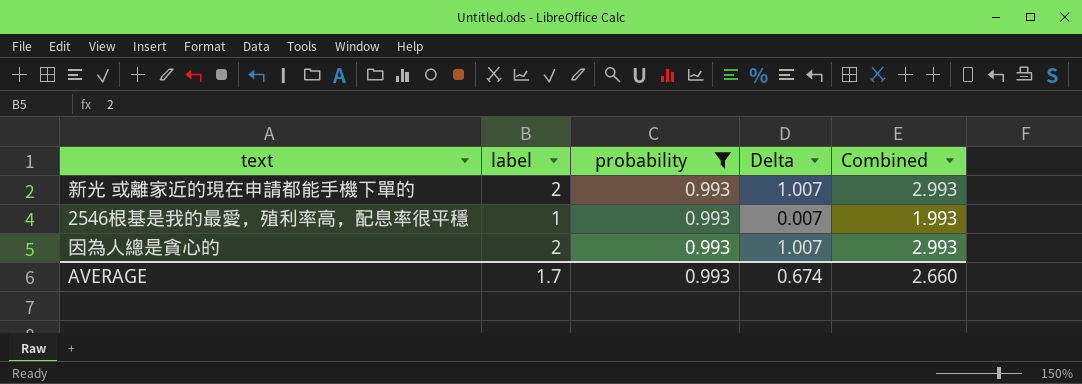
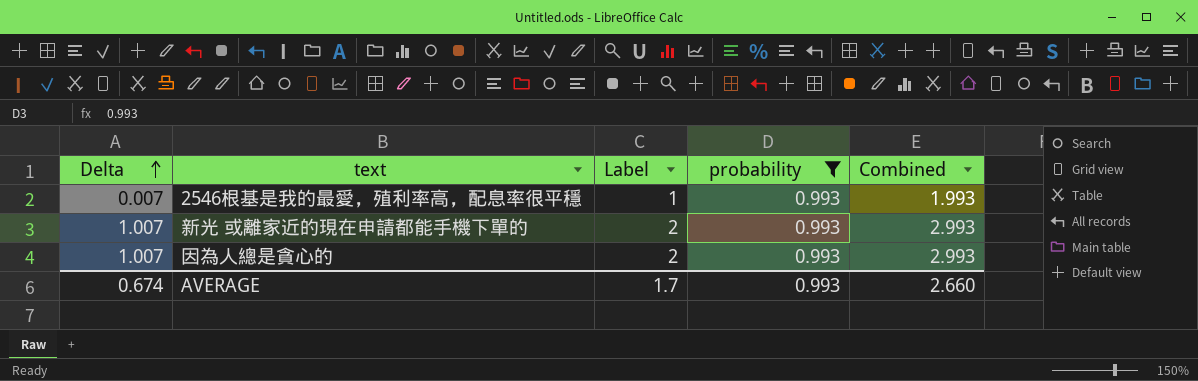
row order: none -> Delta ascending
column Delta | position: 4 -> 1
column name: label -> Label

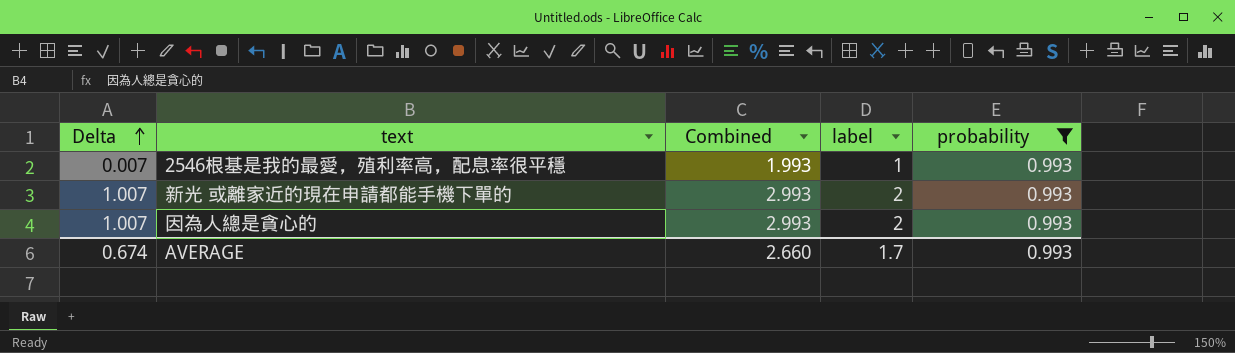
column Combined | position: 5 -> 3
column name: Label -> label

